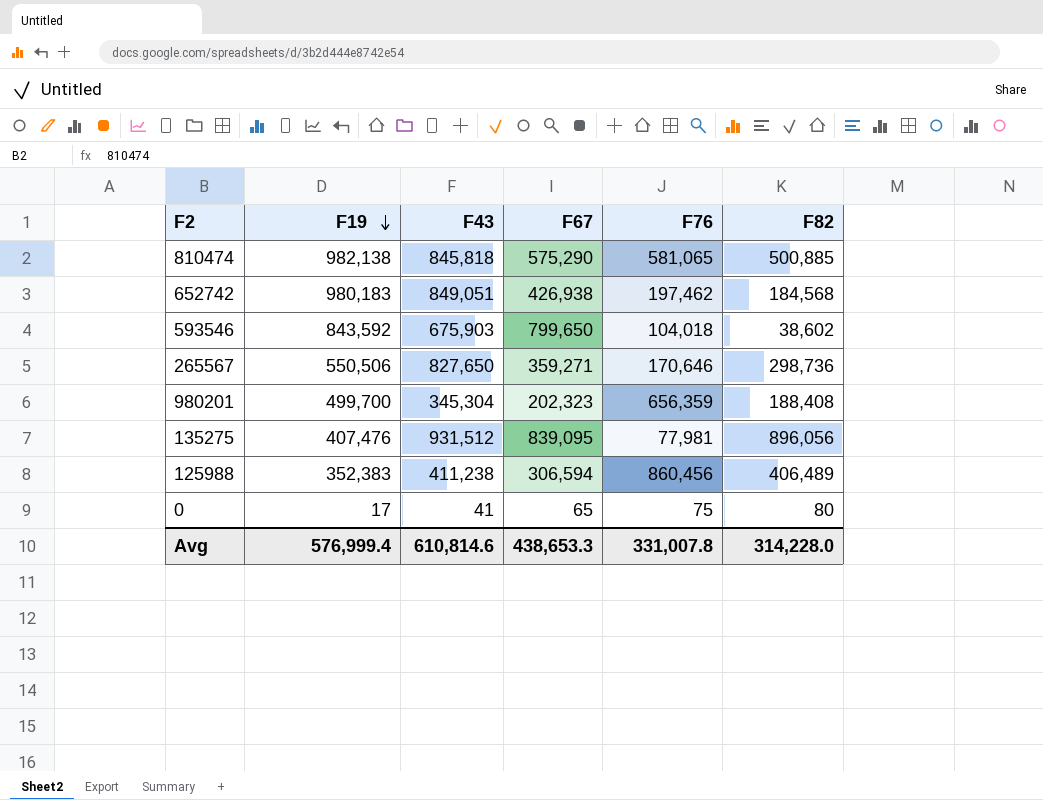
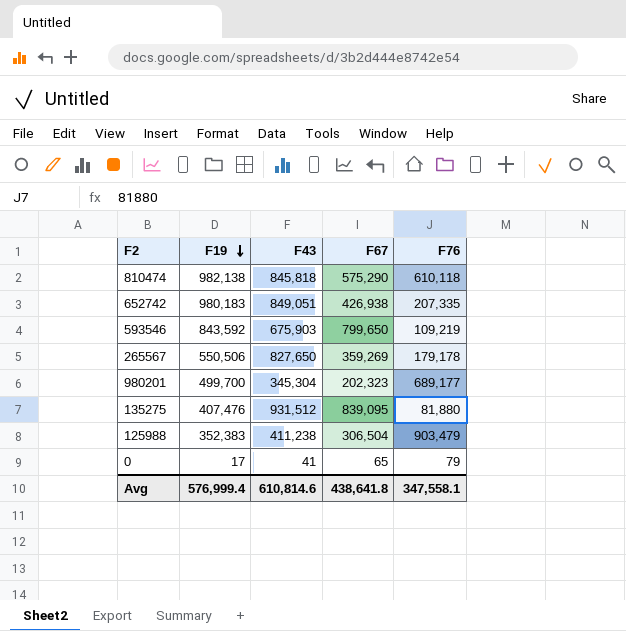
column F82 | position: 6 -> none
810474 | F76: 581,065 -> 610,118
652742 | F76: 197,462 -> 207,335
593546 | F76: 104,018 -> 109,219
265567 | F67: 359,271 -> 359,269
265567 | F76: 170,646 -> 179,178
980201 | F76: 656,359 -> 689,177
135275 | F76: 77,981 -> 81,880
125988 | F67: 306,594 -> 306,504
125988 | F76: 860,456 -> 903,479
0 | F76: 75 -> 79
Avg | F67: 438,653.3 -> 438,641.8
Avg | F76: 331,007.8 -> 347,558.1

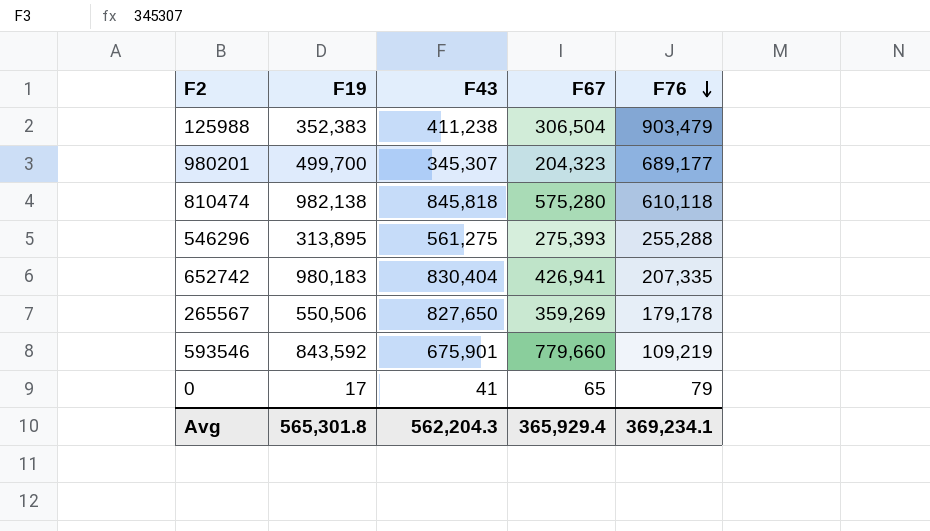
row order: F19 descending -> F76 descending
row 135275: 407,476 | 931,512 | 839,095 | 81,880 -> none
980201 | F43: 345,304 -> 345,307
980201 | F67: 202,323 -> 204,323
810474 | F67: 575,290 -> 575,280
row 546296: none -> 313,895 | 561,275 | 275,393 | 255,288
652742 | F43: 849,051 -> 830,404
652742 | F67: 426,938 -> 426,941
593546 | F43: 675,903 -> 675,901
593546 | F67: 799,650 -> 779,660
Avg | F19: 576,999.4 -> 565,301.8
Avg | F43: 610,814.6 -> 562,204.3
Avg | F67: 438,641.8 -> 365,929.4
Avg | F76: 347,558.1 -> 369,234.1

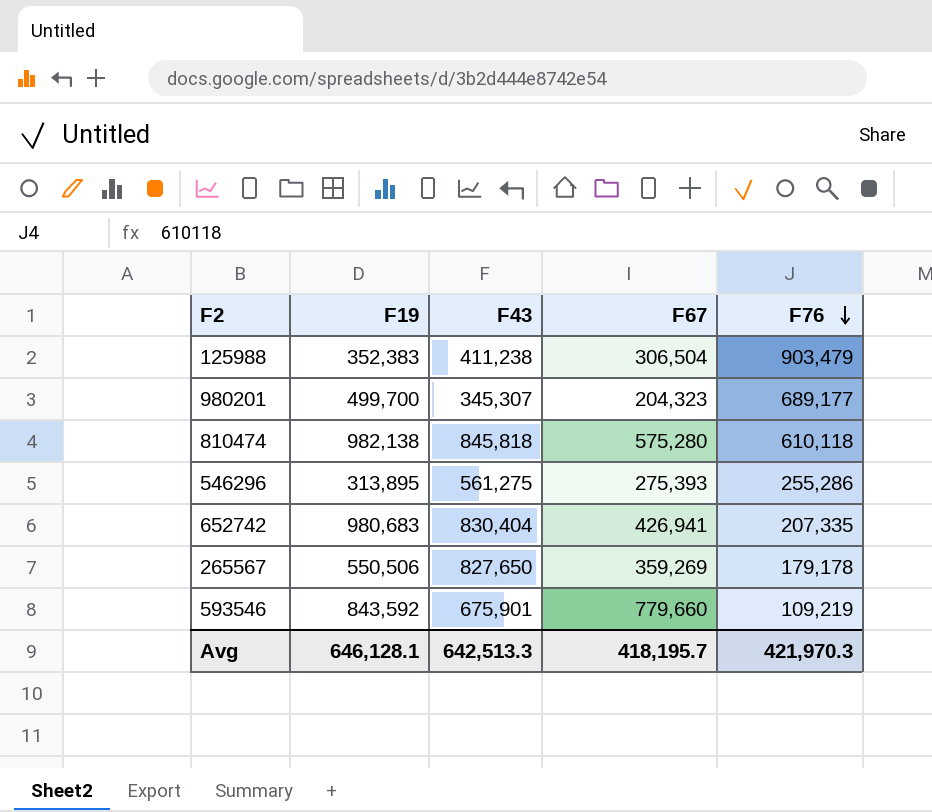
row 0: 17 | 41 | 65 | 79 -> none
546296 | F76: 255,288 -> 255,286
652742 | F19: 980,183 -> 980,683
Avg | F19: 565,301.8 -> 646,128.1
Avg | F43: 562,204.3 -> 642,513.3
Avg | F67: 365,929.4 -> 418,195.7
Avg | F76: 369,234.1 -> 421,970.3

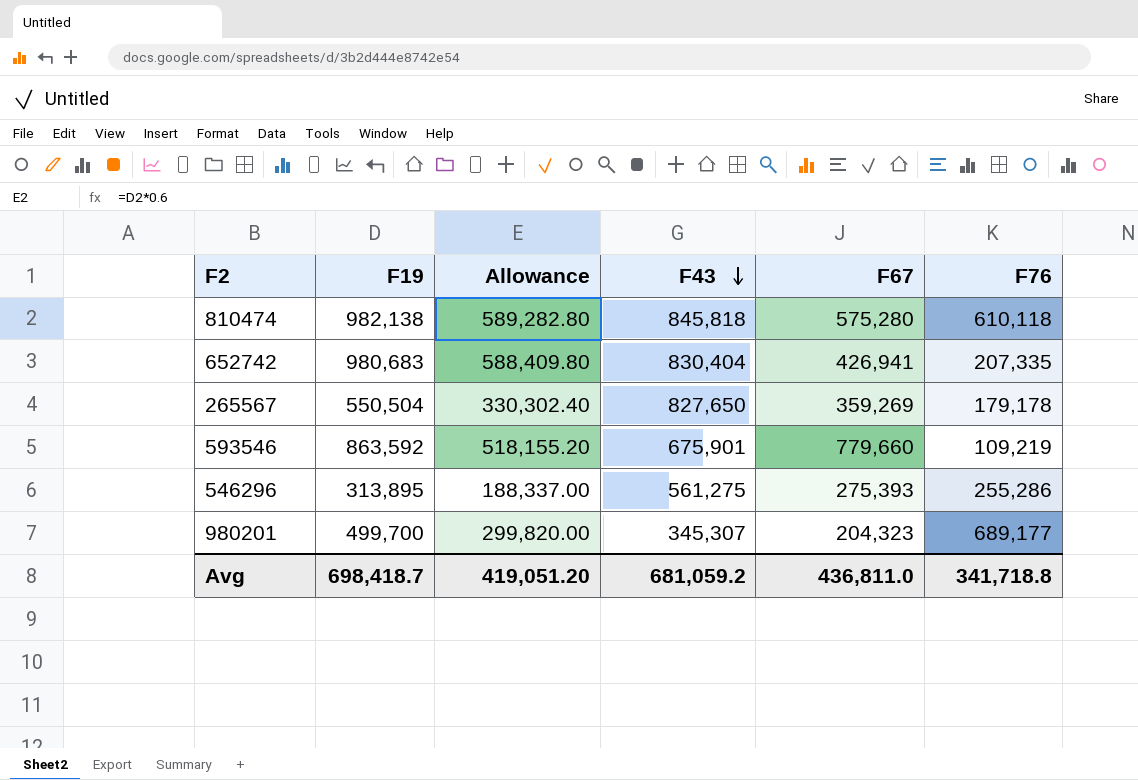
row order: F76 descending -> F43 descending
column Allowance | formula: none -> [F19] * 0.6
row 125988: 352,383 | 411,238 | 306,504 | 903,479 -> none
265567 | F19: 550,506 -> 550,504
593546 | F19: 843,592 -> 863,592
Avg | F19: 646,128.1 -> 698,418.7
Avg | F43: 642,513.3 -> 681,059.2
Avg | F67: 418,195.7 -> 436,811.0
Avg | F76: 421,970.3 -> 341,718.8

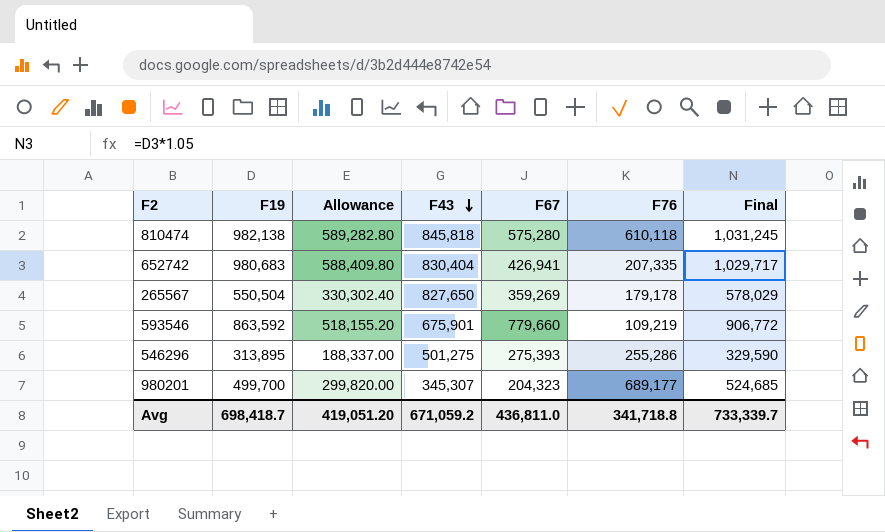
column Final | formula: none -> [F19] * 1.05
546296 | F43: 561,275 -> 501,275
Avg | F43: 681,059.2 -> 671,059.2

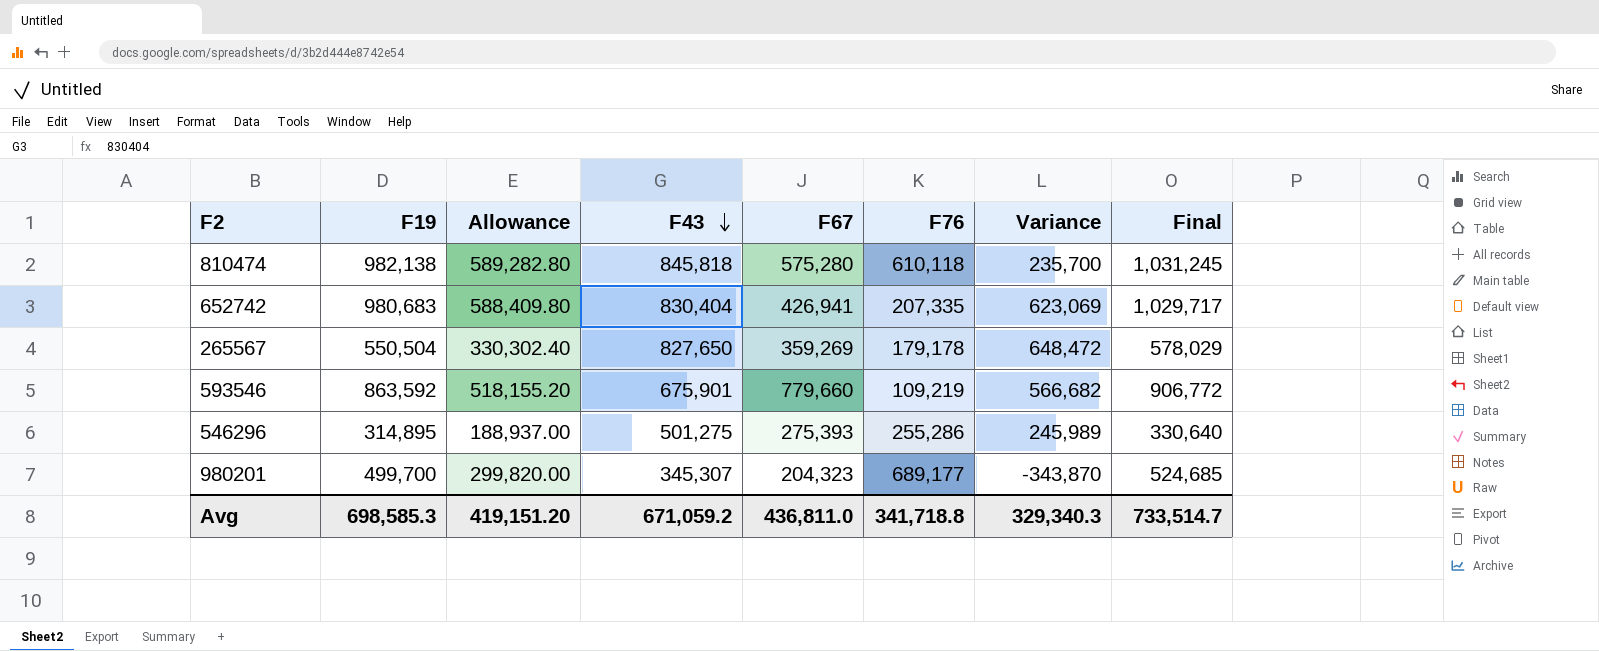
column Variance | formula: none -> [F43] - [F76]
546296 | F19: 313,895 -> 314,895
546296 | Allowance: 188,337.00 -> 188,937.00
546296 | Final: 329,590 -> 330,640
Avg | F19: 698,418.7 -> 698,585.3
Avg | Allowance: 419,051.20 -> 419,151.20
Avg | Final: 733,339.7 -> 733,514.7

